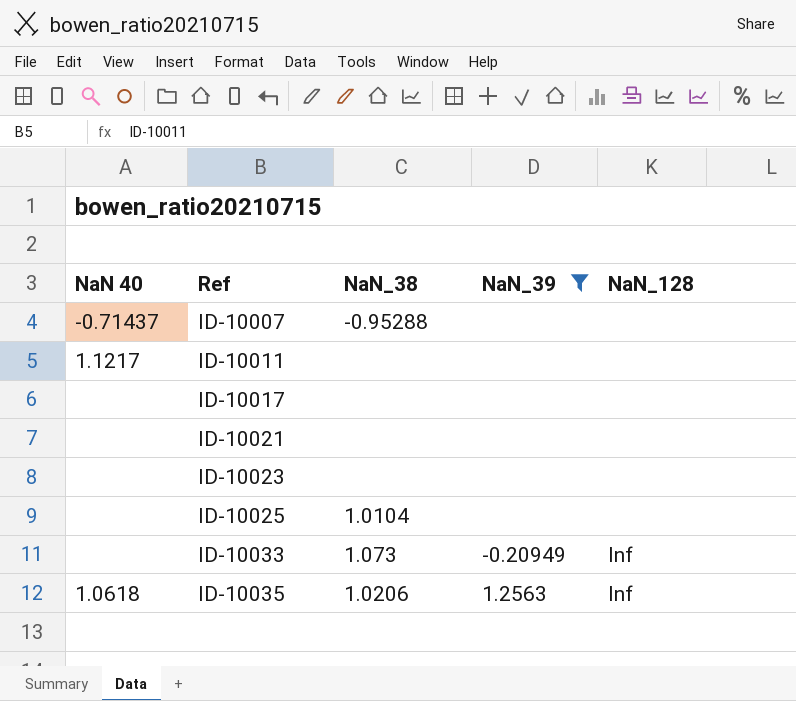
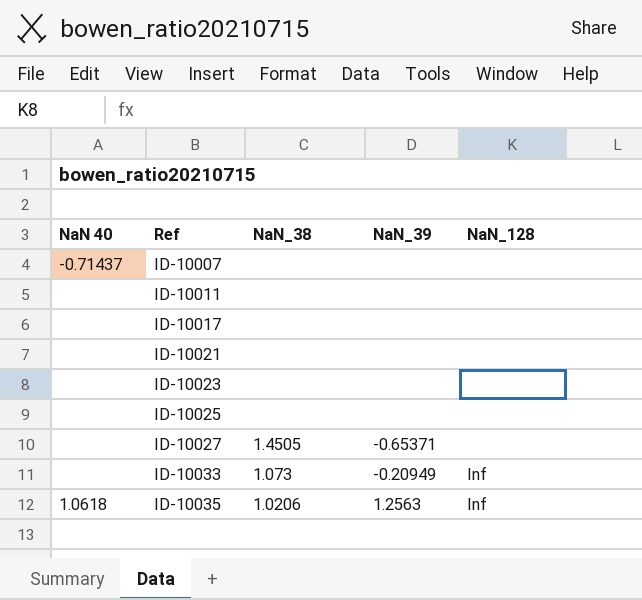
filter: NaN_39 != -0.65371 -> none
ID-10007 | NaN_38: -0.95288 -> none
ID-10011 | NaN 40: 1.1217 -> none
ID-10025 | NaN_38: 1.0104 -> none

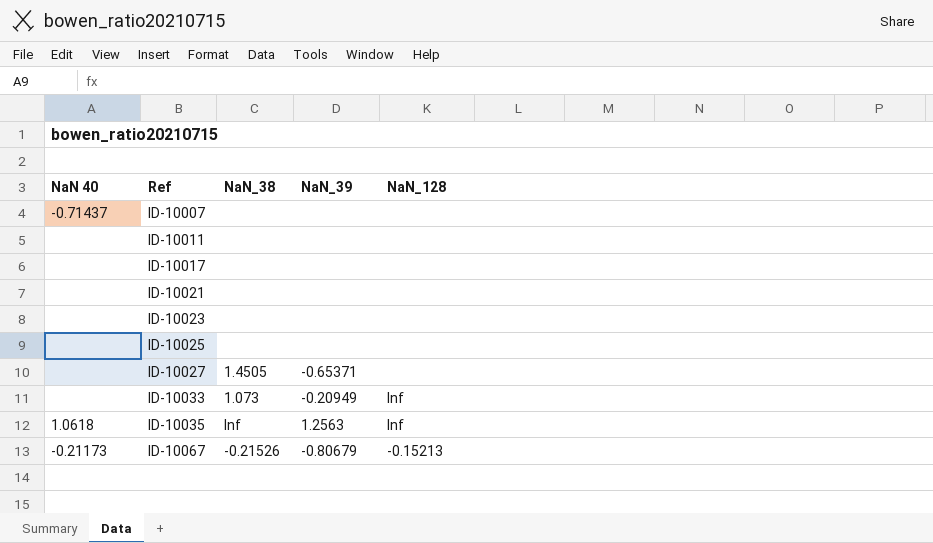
ID-10035 | NaN_38: 1.0206 -> Inf
row ID-10067: none -> -0.21173 | -0.21526 | -0.80679 | -0.15213

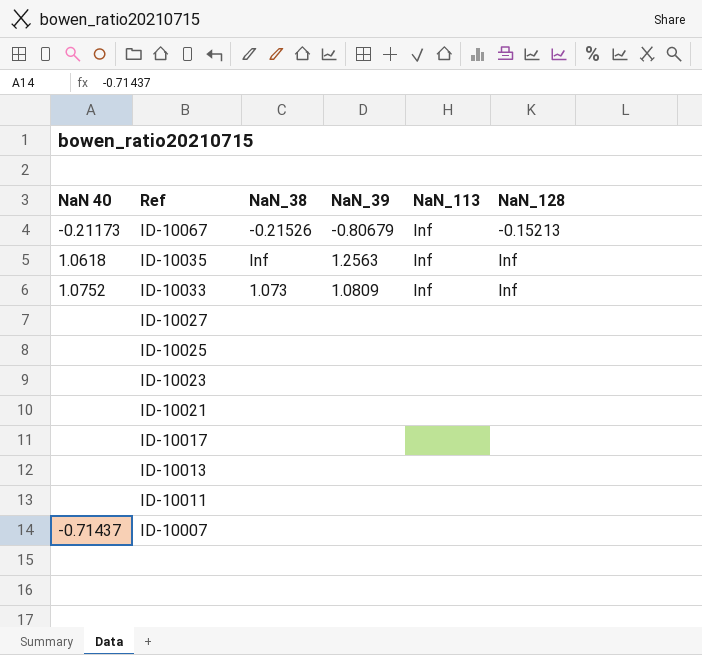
row order: Ref ascending -> Ref descending
column NaN_113 | position: none -> 5
ID-10033 | NaN 40: none -> 1.0752
ID-10033 | NaN_39: -0.20949 -> 1.0809
ID-10027 | NaN_38: 1.4505 -> none
ID-10027 | NaN_39: -0.65371 -> none
row ID-10013: none -> none | none | none | none | none

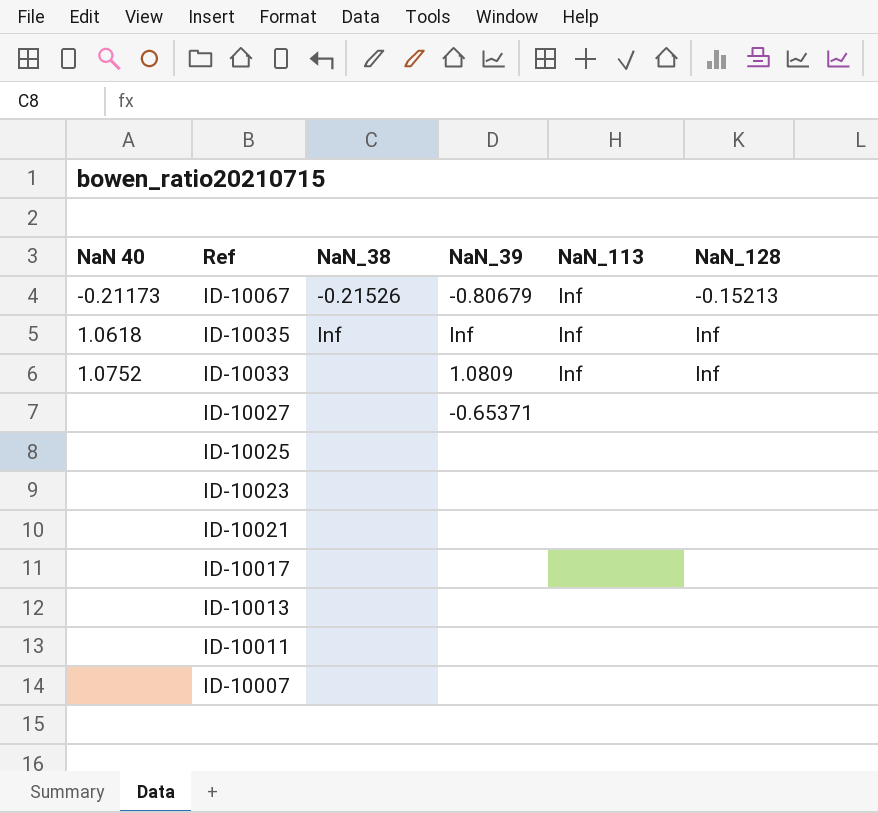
ID-10035 | NaN_39: 1.2563 -> Inf
ID-10033 | NaN_38: 1.073 -> none
ID-10027 | NaN_39: none -> -0.65371
ID-10007 | NaN 40: -0.71437 -> none

